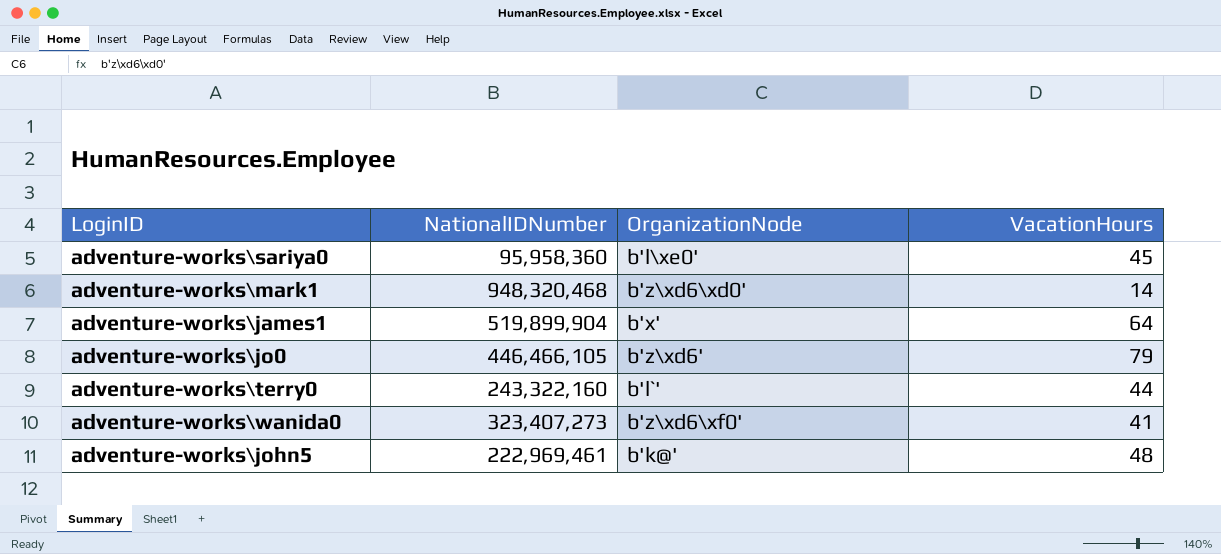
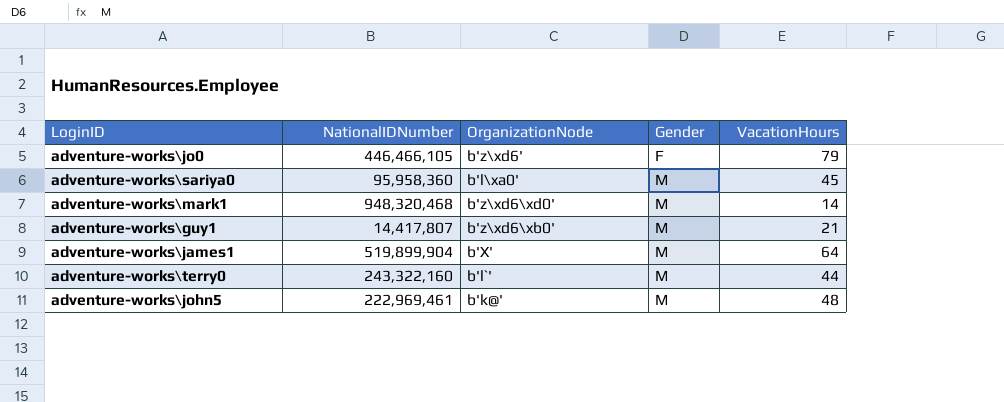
row order: none -> Gender ascending
column Gender | position: none -> 4
row adventure-works\wanida0: 323,407,273 | b'z\xd6\xf0' | 41 -> none
adventure-works\sariya0 | OrganizationNode: b'l\xe0' -> b'l\xa0'
row adventure-works\guy1: none -> 14,417,807 | b'z\xd6\xb0' | M | 21
adventure-works\james1 | OrganizationNode: b'x' -> b'X'

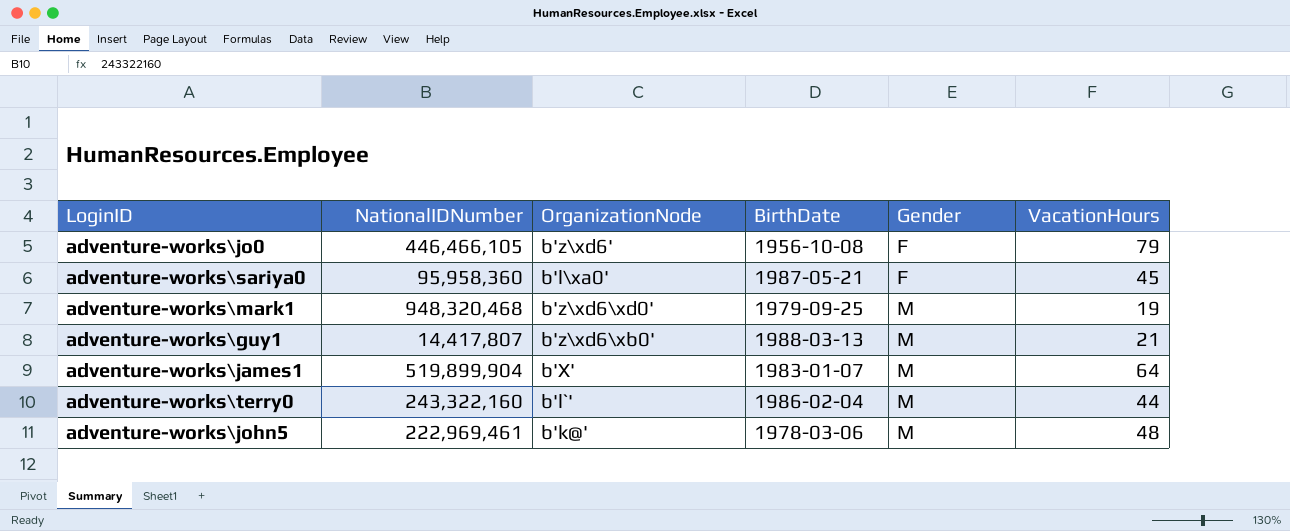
column BirthDate | position: none -> 4
adventure-works\sariya0 | Gender: M -> F
adventure-works\mark1 | VacationHours: 14 -> 19

